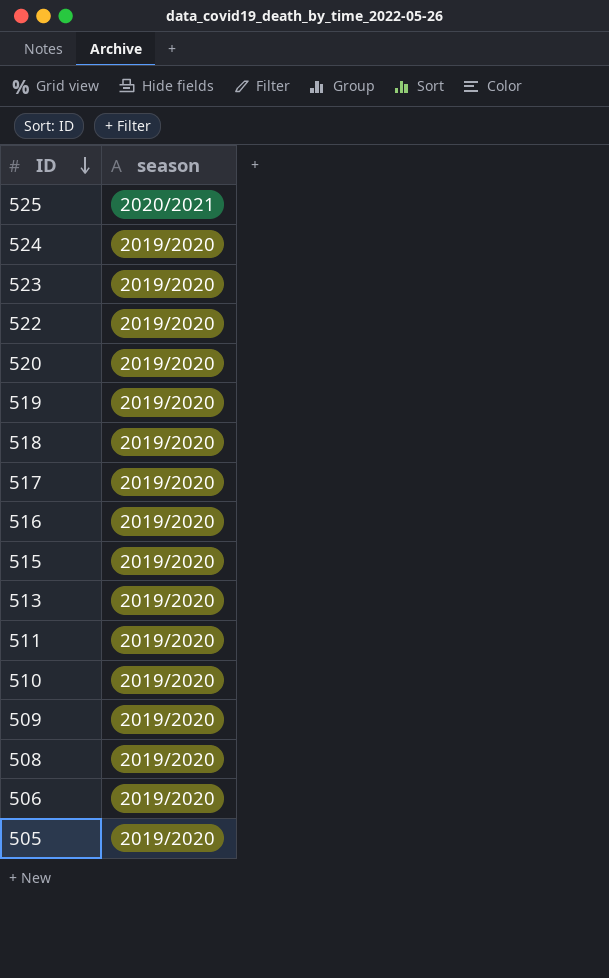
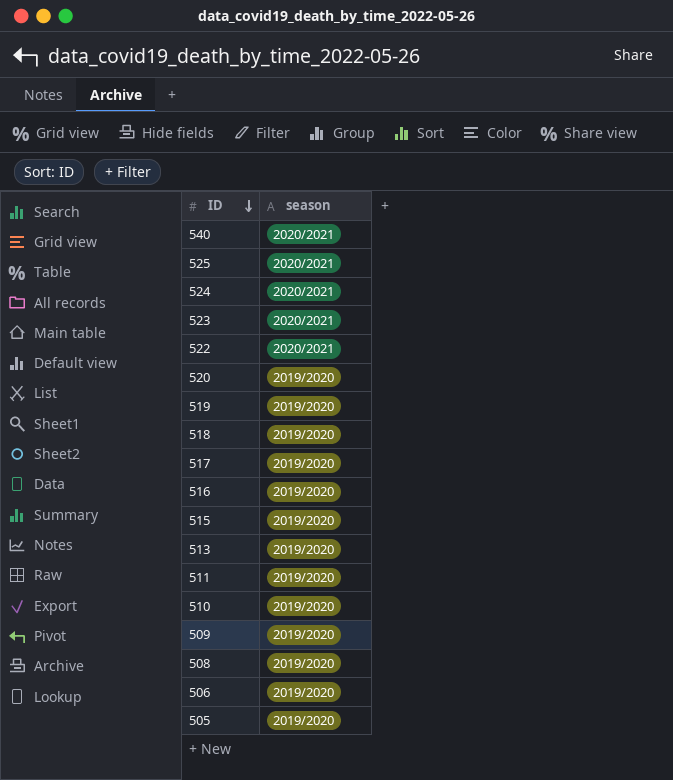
row 540: none -> 2020/2021
524 | season: 2019/2020 -> 2020/2021
523 | season: 2019/2020 -> 2020/2021
522 | season: 2019/2020 -> 2020/2021

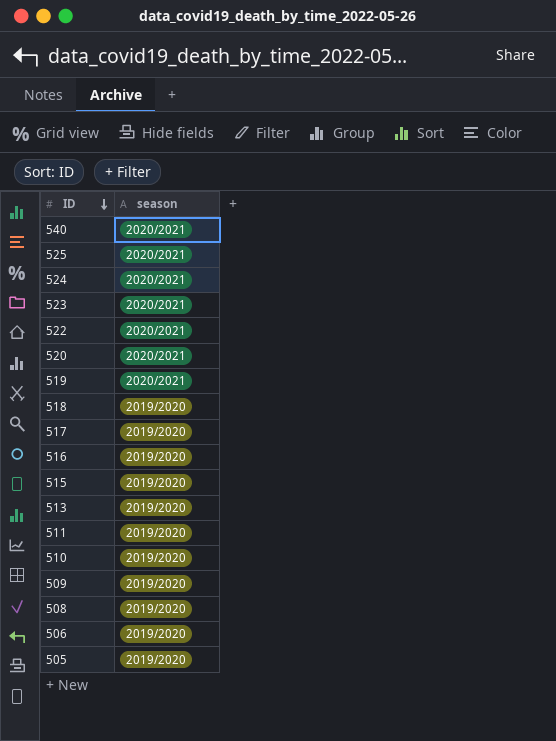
520 | season: 2019/2020 -> 2020/2021
519 | season: 2019/2020 -> 2020/2021

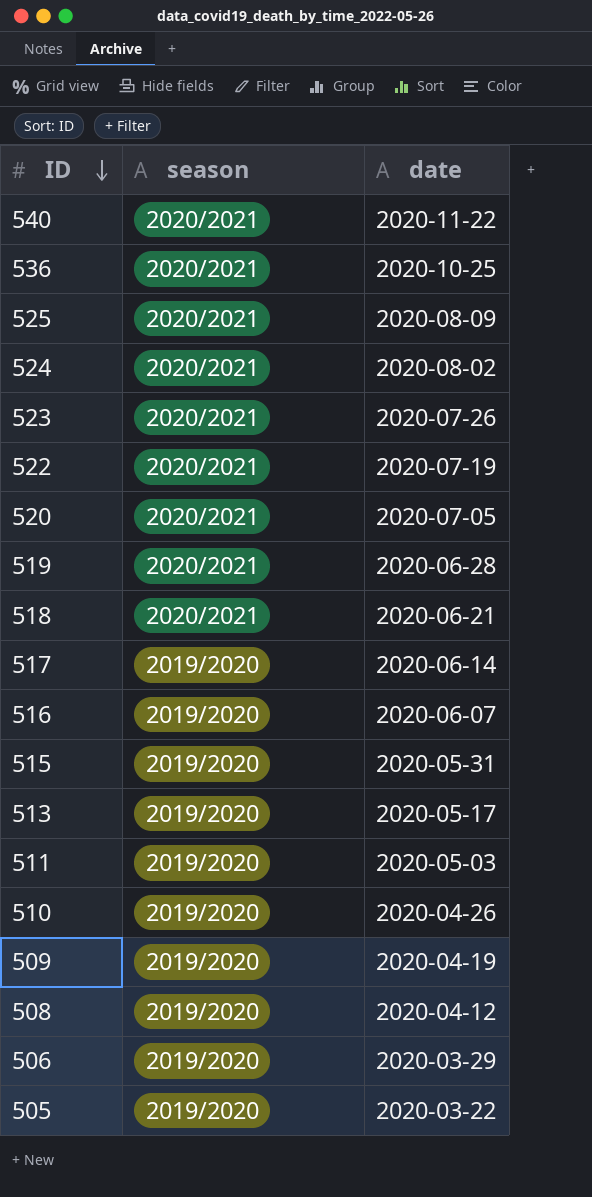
column date | position: none -> 3
row 536: none -> 2020/2021 | 2020-10-25
518 | season: 2019/2020 -> 2020/2021

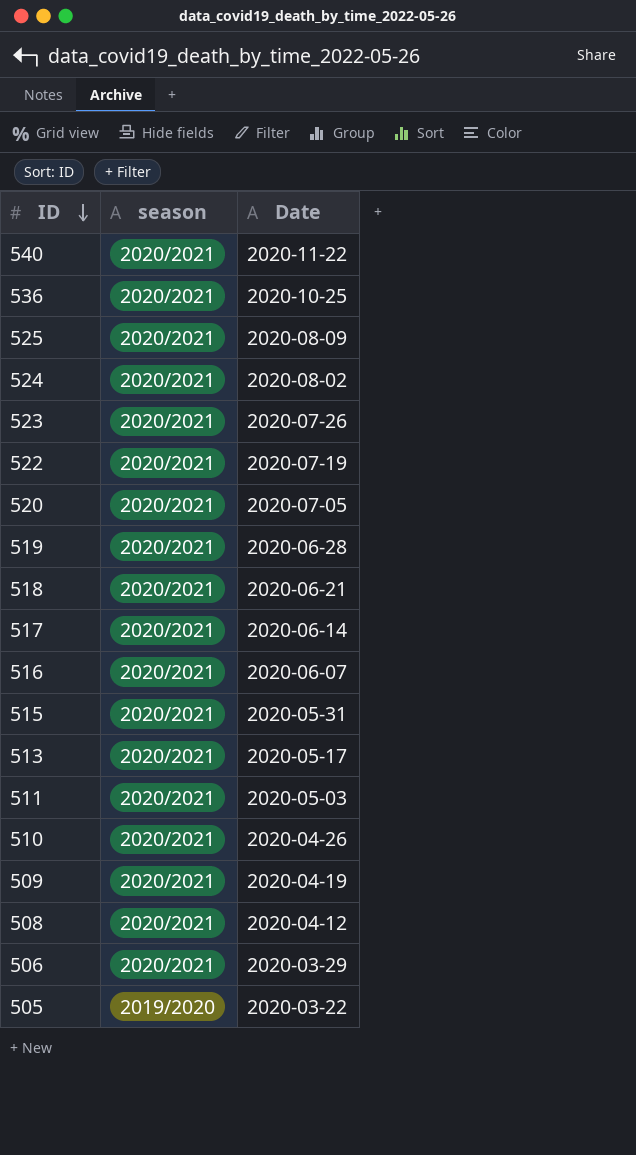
column name: date -> Date
517 | season: 2019/2020 -> 2020/2021
516 | season: 2019/2020 -> 2020/2021
515 | season: 2019/2020 -> 2020/2021
513 | season: 2019/2020 -> 2020/2021
511 | season: 2019/2020 -> 2020/2021
510 | season: 2019/2020 -> 2020/2021
509 | season: 2019/2020 -> 2020/2021
508 | season: 2019/2020 -> 2020/2021
506 | season: 2019/2020 -> 2020/2021

